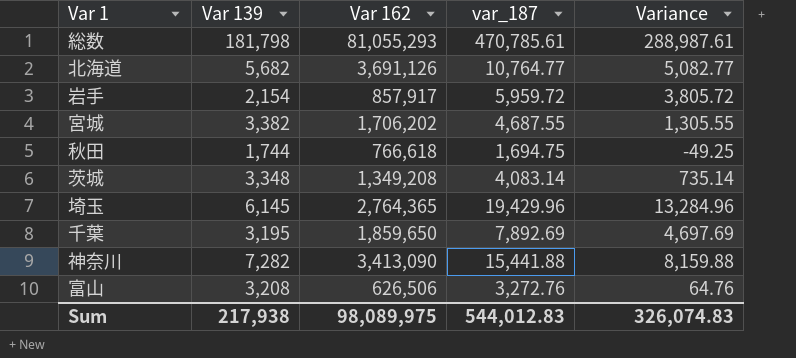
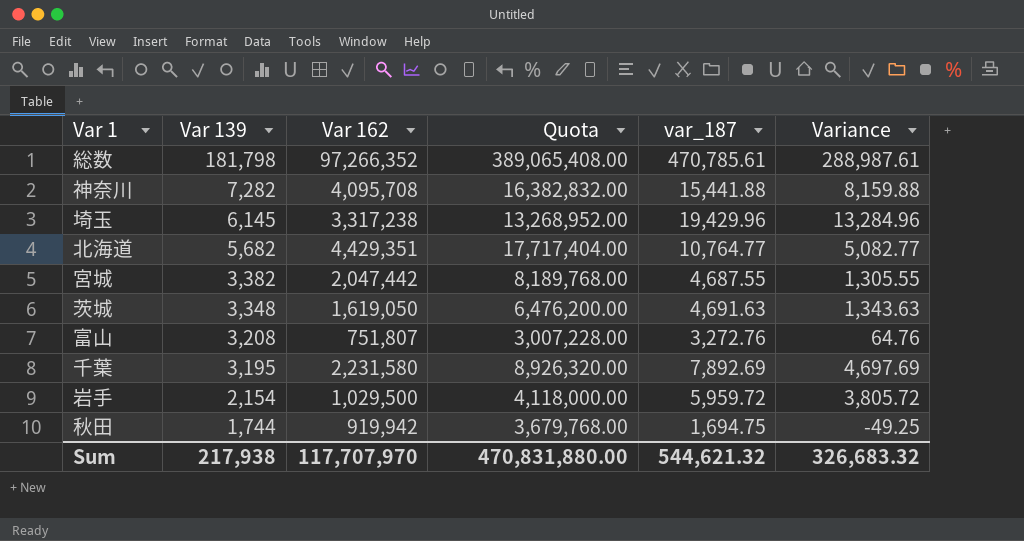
row order: none -> Var 139 descending
column Quota | formula: none -> [Var 162] * 4
総数 | Var 162: 81,055,293 -> 97,266,352
神奈川 | Var 162: 3,413,090 -> 4,095,708
埼玉 | Var 162: 2,764,365 -> 3,317,238
北海道 | Var 162: 3,691,126 -> 4,429,351
宮城 | Var 162: 1,706,202 -> 2,047,442
茨城 | Var 162: 1,349,208 -> 1,619,050
茨城 | var_187: 4,083.14 -> 4,691.63
茨城 | Variance: 735.14 -> 1,343.63
富山 | Var 162: 626,506 -> 751,807
千葉 | Var 162: 1,859,650 -> 2,231,580
岩手 | Var 162: 857,917 -> 1,029,500
秋田 | Var 162: 766,618 -> 919,942
Sum | Var 162: 98,089,975 -> 117,707,970
Sum | var_187: 544,012.83 -> 544,621.32
Sum | Variance: 326,074.83 -> 326,683.32

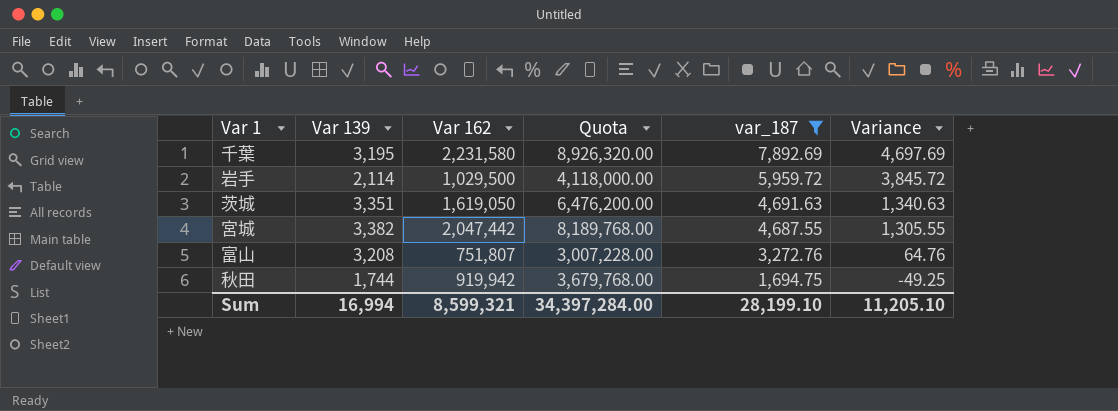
filter: none -> var_187 <= 7,892.69
row order: Var 139 descending -> var_187 descending
岩手 | Var 139: 2,154 -> 2,114
岩手 | Variance: 3,805.72 -> 3,845.72
茨城 | Var 139: 3,348 -> 3,351
茨城 | Variance: 1,343.63 -> 1,340.63
Sum | Var 139: 217,938 -> 16,994
Sum | Var 162: 117,707,970 -> 8,599,321
Sum | Quota: 470,831,880.00 -> 34,397,284.00
Sum | var_187: 544,621.32 -> 28,199.10
Sum | Variance: 326,683.32 -> 11,205.10

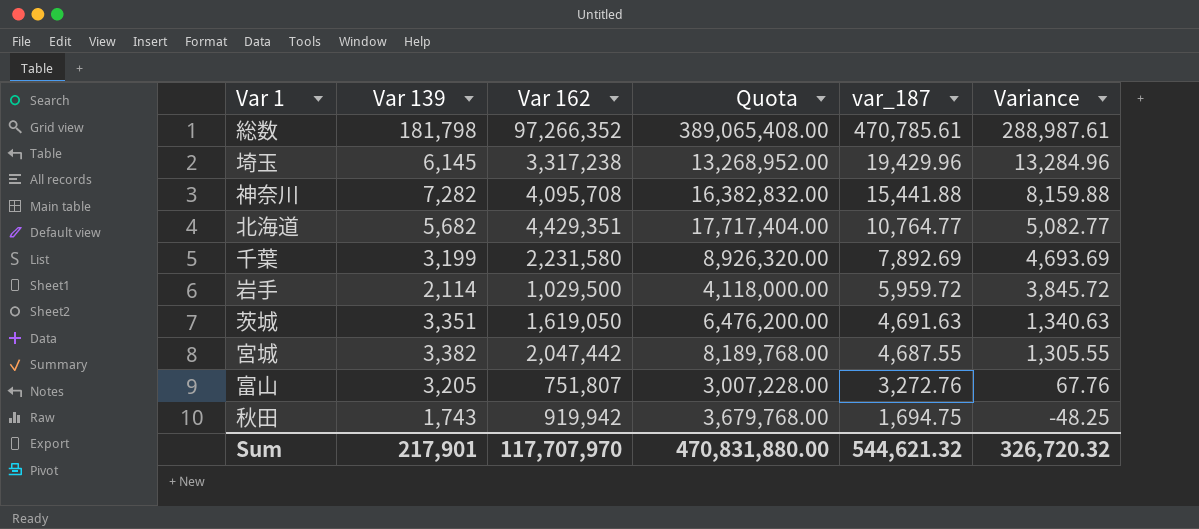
filter: var_187 <= 7,892.69 -> none
千葉 | Var 139: 3,195 -> 3,199
千葉 | Variance: 4,697.69 -> 4,693.69
富山 | Var 139: 3,208 -> 3,205
富山 | Variance: 64.76 -> 67.76
秋田 | Var 139: 1,744 -> 1,743
秋田 | Variance: -49.25 -> -48.25
Sum | Var 139: 16,994 -> 217,901
Sum | Var 162: 8,599,321 -> 117,707,970
Sum | Quota: 34,397,284.00 -> 470,831,880.00
Sum | var_187: 28,199.10 -> 544,621.32
Sum | Variance: 11,205.10 -> 326,720.32

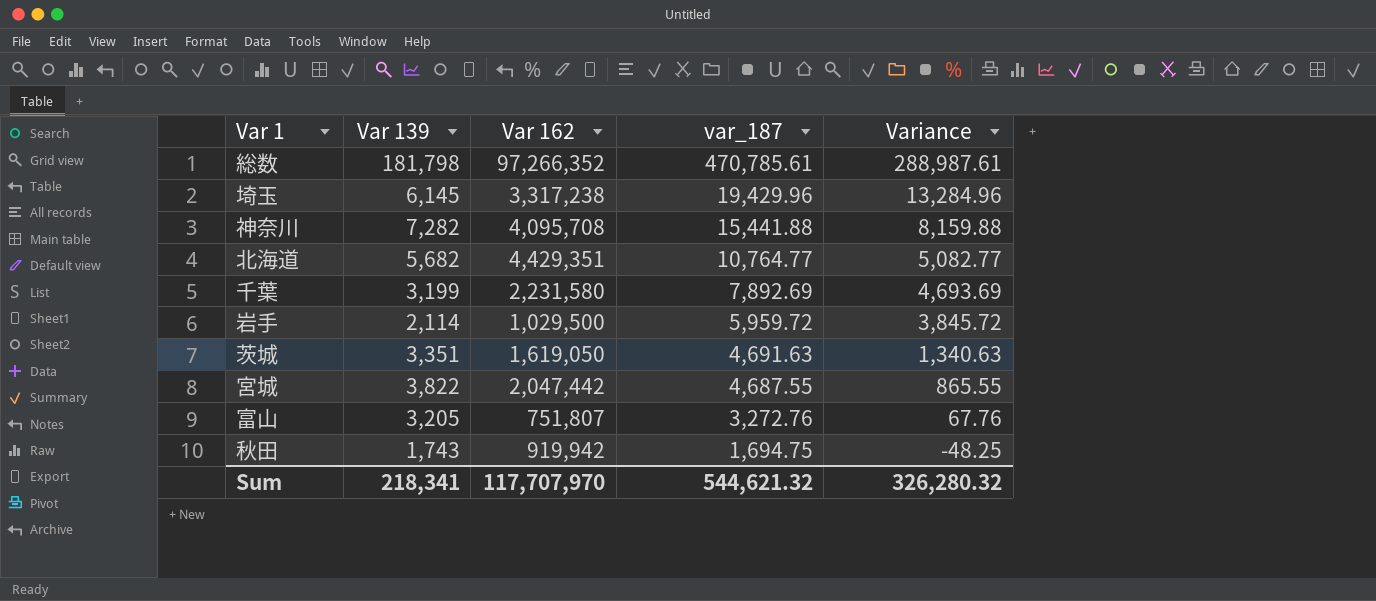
column Quota | formula: [Var 162] * 4 -> none
宮城 | Var 139: 3,382 -> 3,822
宮城 | Variance: 1,305.55 -> 865.55
Sum | Var 139: 217,901 -> 218,341
Sum | Variance: 326,720.32 -> 326,280.32

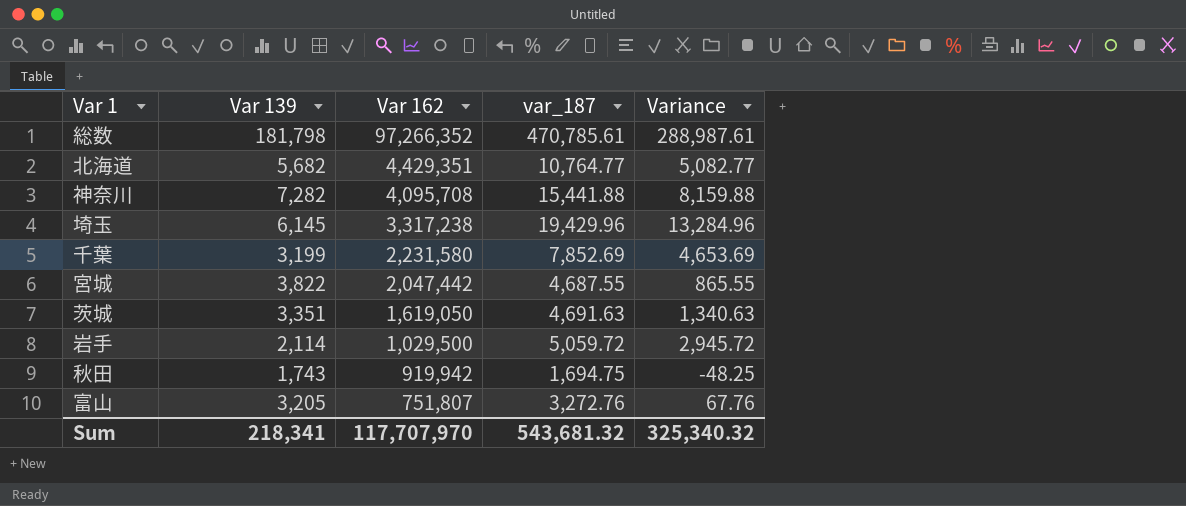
row order: var_187 descending -> Var 162 descending
千葉 | var_187: 7,892.69 -> 7,852.69
千葉 | Variance: 4,693.69 -> 4,653.69
岩手 | var_187: 5,959.72 -> 5,059.72
岩手 | Variance: 3,845.72 -> 2,945.72
Sum | var_187: 544,621.32 -> 543,681.32
Sum | Variance: 326,280.32 -> 325,340.32

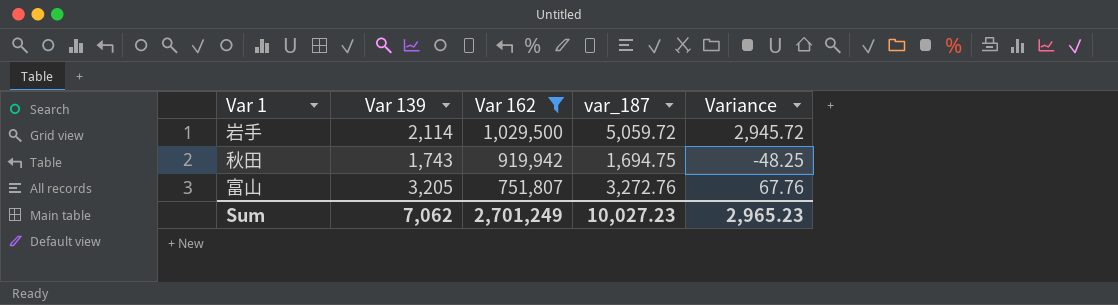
filter: none -> Var 162 <= 1,029,500
Sum | Var 139: 218,341 -> 7,062
Sum | Var 162: 117,707,970 -> 2,701,249
Sum | var_187: 543,681.32 -> 10,027.23
Sum | Variance: 325,340.32 -> 2,965.23

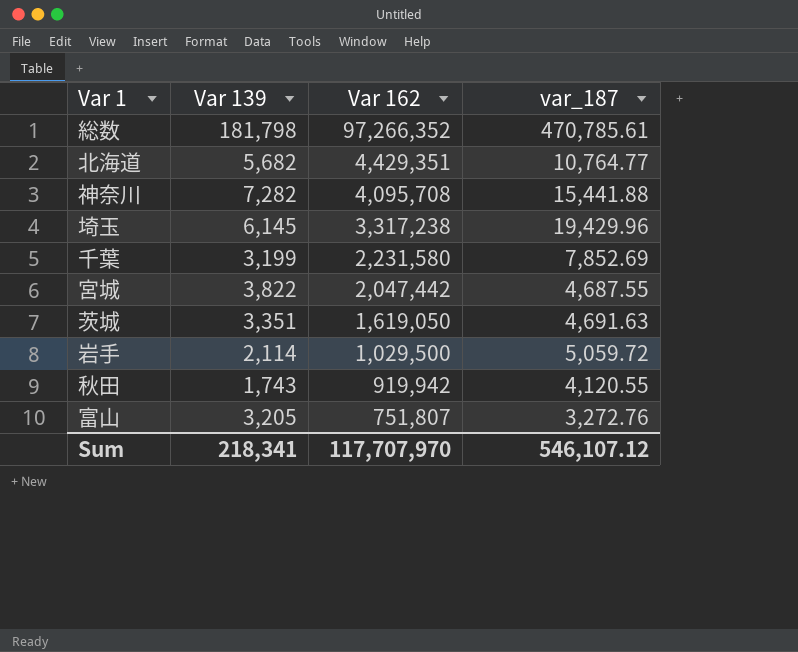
filter: Var 162 <= 1,029,500 -> none
column Variance | formula: [var_187] - [Var 139] -> none
秋田 | var_187: 1,694.75 -> 4,120.55
Sum | Var 139: 7,062 -> 218,341
Sum | Var 162: 2,701,249 -> 117,707,970
Sum | var_187: 10,027.23 -> 546,107.12

